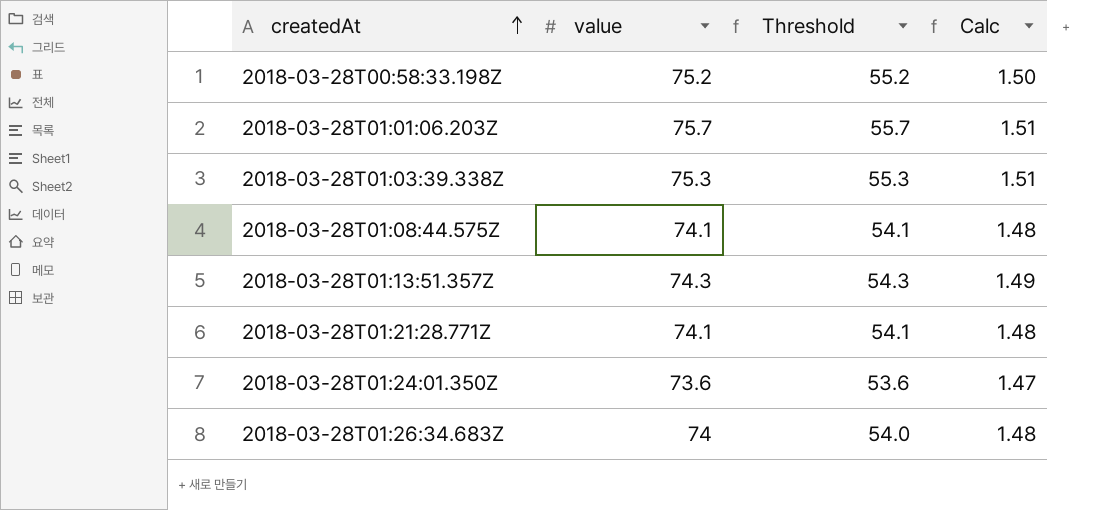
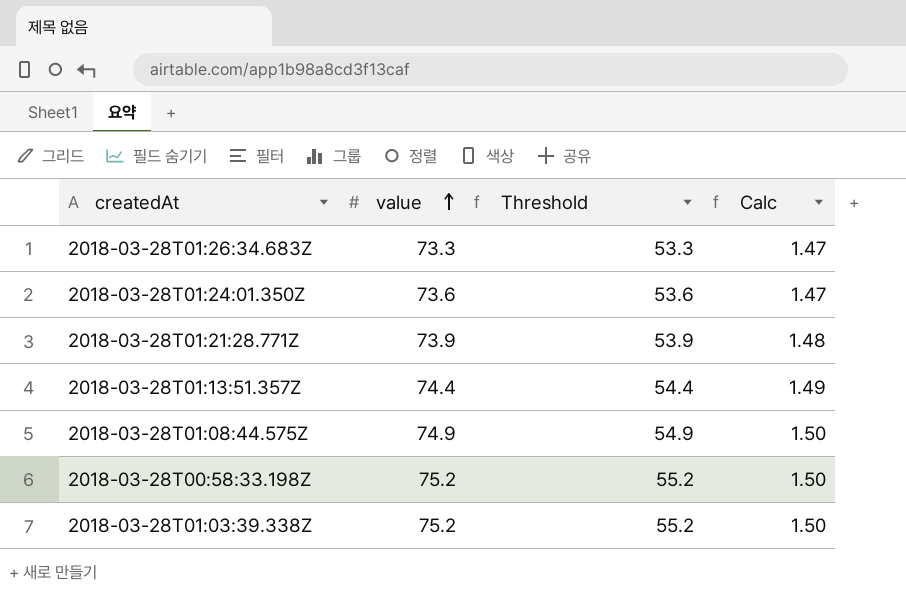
row order: createdAt ascending -> value ascending
row 2018-03-28T01:01:06.203Z: 75.7 | 55.7 | 1.51 -> none
2018-03-28T01:26:34.683Z | value: 74 -> 73.3
2018-03-28T01:26:34.683Z | Threshold: 54.0 -> 53.3
2018-03-28T01:26:34.683Z | Calc: 1.48 -> 1.47
2018-03-28T01:21:28.771Z | value: 74.1 -> 73.9
2018-03-28T01:21:28.771Z | Threshold: 54.1 -> 53.9
2018-03-28T01:13:51.357Z | value: 74.3 -> 74.4
2018-03-28T01:13:51.357Z | Threshold: 54.3 -> 54.4
2018-03-28T01:08:44.575Z | value: 74.1 -> 74.9
2018-03-28T01:08:44.575Z | Threshold: 54.1 -> 54.9
2018-03-28T01:08:44.575Z | Calc: 1.48 -> 1.50
2018-03-28T01:03:39.338Z | value: 75.3 -> 75.2
2018-03-28T01:03:39.338Z | Threshold: 55.3 -> 55.2
2018-03-28T01:03:39.338Z | Calc: 1.51 -> 1.50

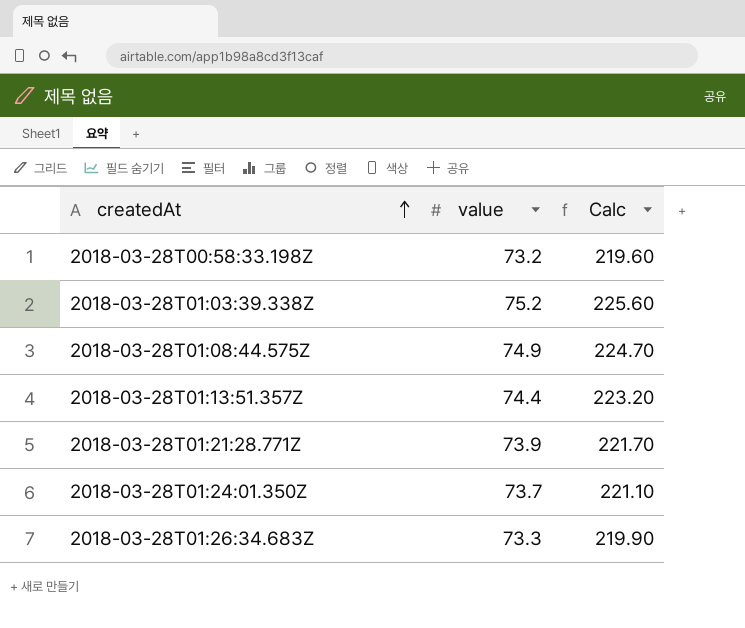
row order: value ascending -> createdAt ascending
column Threshold | formula: [value] - 20 -> none
column Calc | formula: [value] * 0.02 -> [value] * 3
2018-03-28T00:58:33.198Z | value: 75.2 -> 73.2
2018-03-28T01:24:01.350Z | value: 73.6 -> 73.7

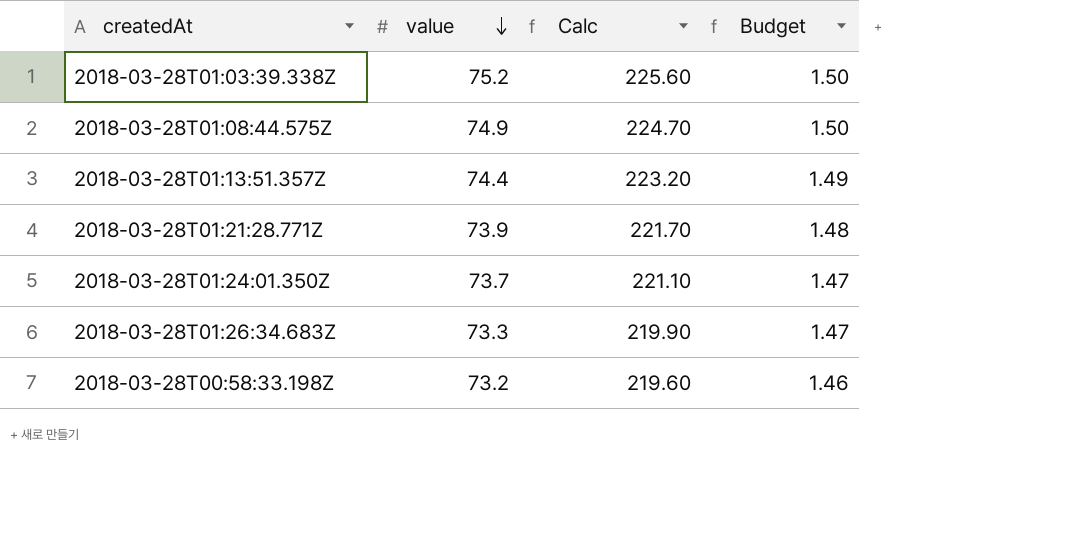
row order: createdAt ascending -> value descending
column Budget | formula: none -> [value] * 0.02

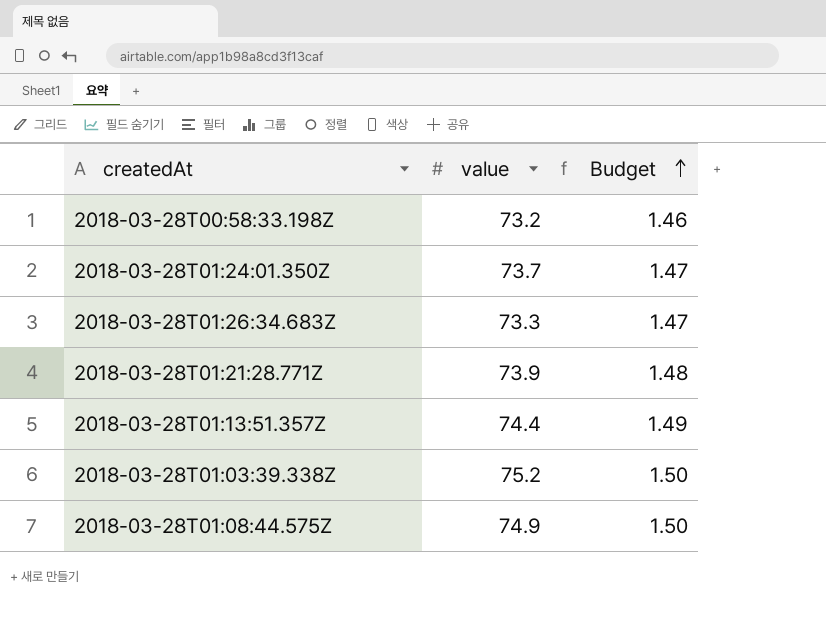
row order: value descending -> Budget ascending
column Calc | formula: [value] * 3 -> none

